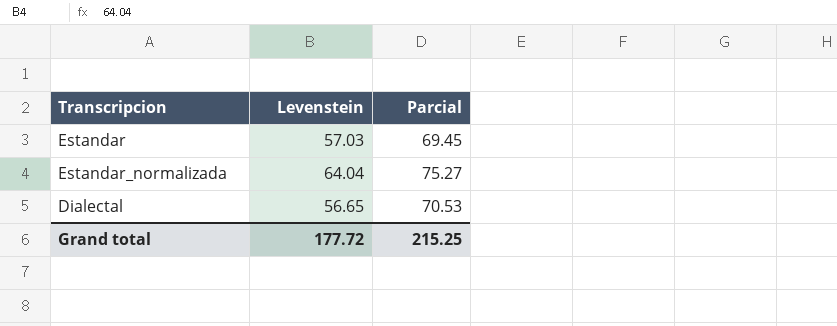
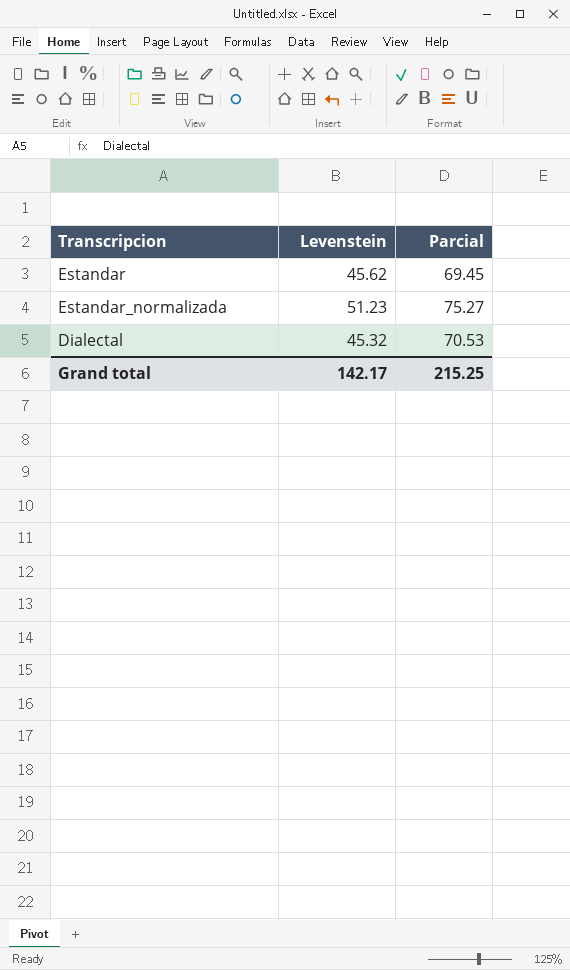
Estandar | Levenstein: 57.03 -> 45.62
Estandar_normalizada | Levenstein: 64.04 -> 51.23
Dialectal | Levenstein: 56.65 -> 45.32
Grand total | Levenstein: 177.72 -> 142.17

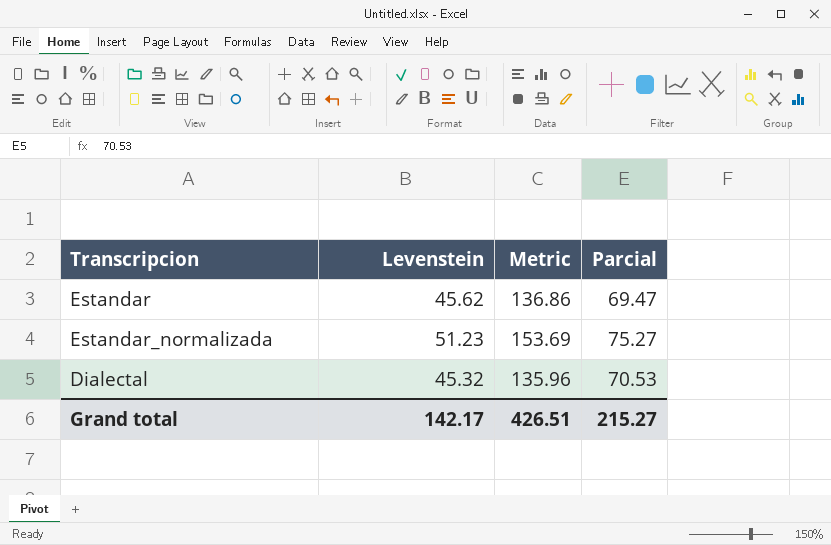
column Metric | formula: none -> [Levenstein] * 3
Estandar | Parcial: 69.45 -> 69.47
Grand total | Parcial: 215.25 -> 215.27

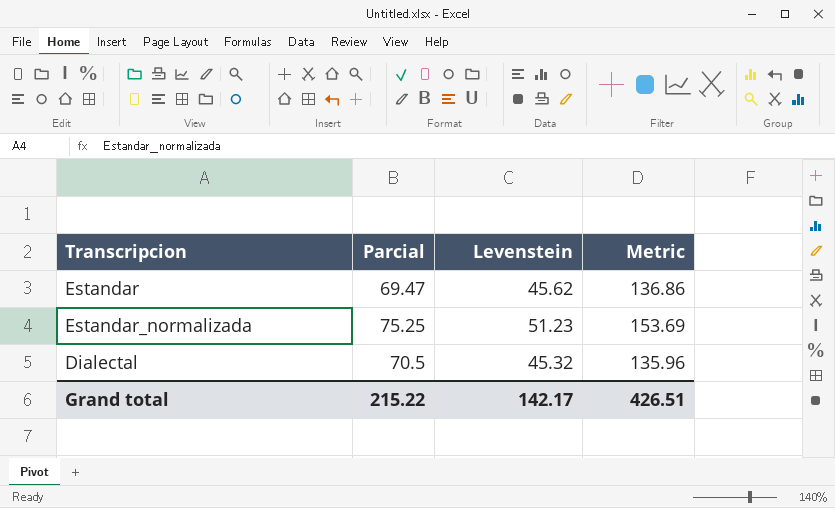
column Parcial | position: 4 -> 2
Estandar_normalizada | Parcial: 75.27 -> 75.25
Dialectal | Parcial: 70.53 -> 70.5
Grand total | Parcial: 215.27 -> 215.22

